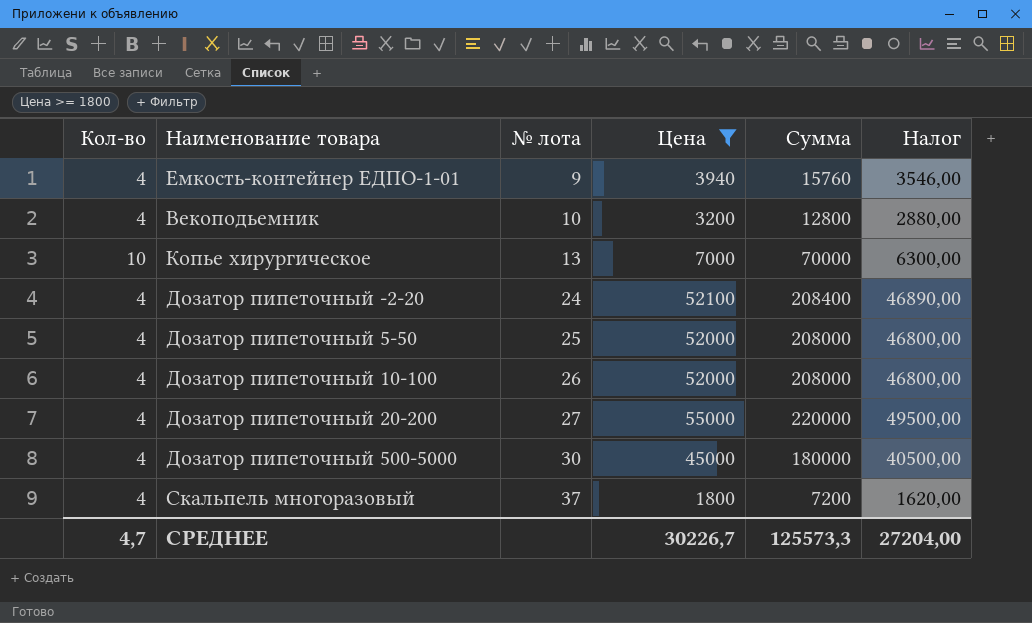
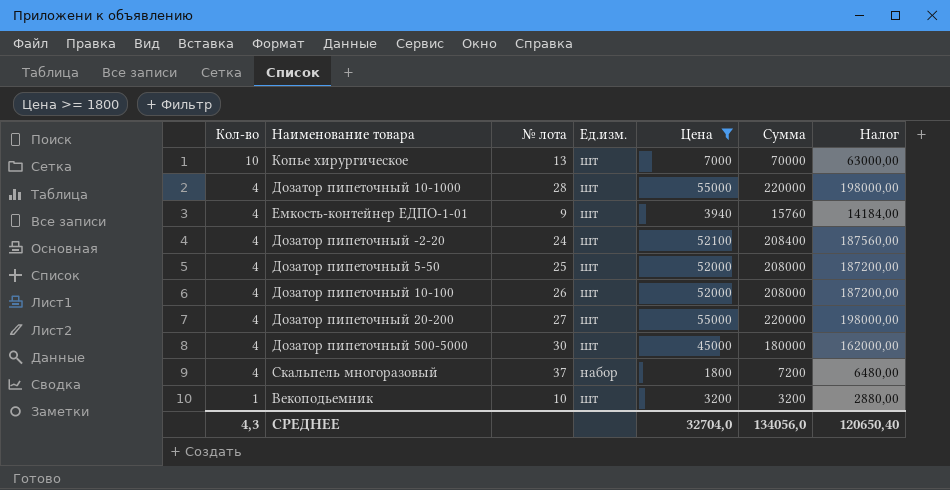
row order: № лота ascending -> Кол-во descending
column Ед.изм. | position: none -> 4
column Налог | formula: [Цена] * 0,9 -> [Сумма] * 0,9
row Дозатор пипеточный 10-1000: none -> 4 | 28 | шт | 55000 | 220000 | 198000,00
Векоподьемник | Кол-во: 4 -> 1
Векоподьемник | Сумма: 12800 -> 3200
СРЕДНЕЕ | Кол-во: 4,7 -> 4,3
СРЕДНЕЕ | Цена: 30226,7 -> 32704,0
СРЕДНЕЕ | Сумма: 125573,3 -> 134056,0
СРЕДНЕЕ | Налог: 27204,00 -> 120650,40

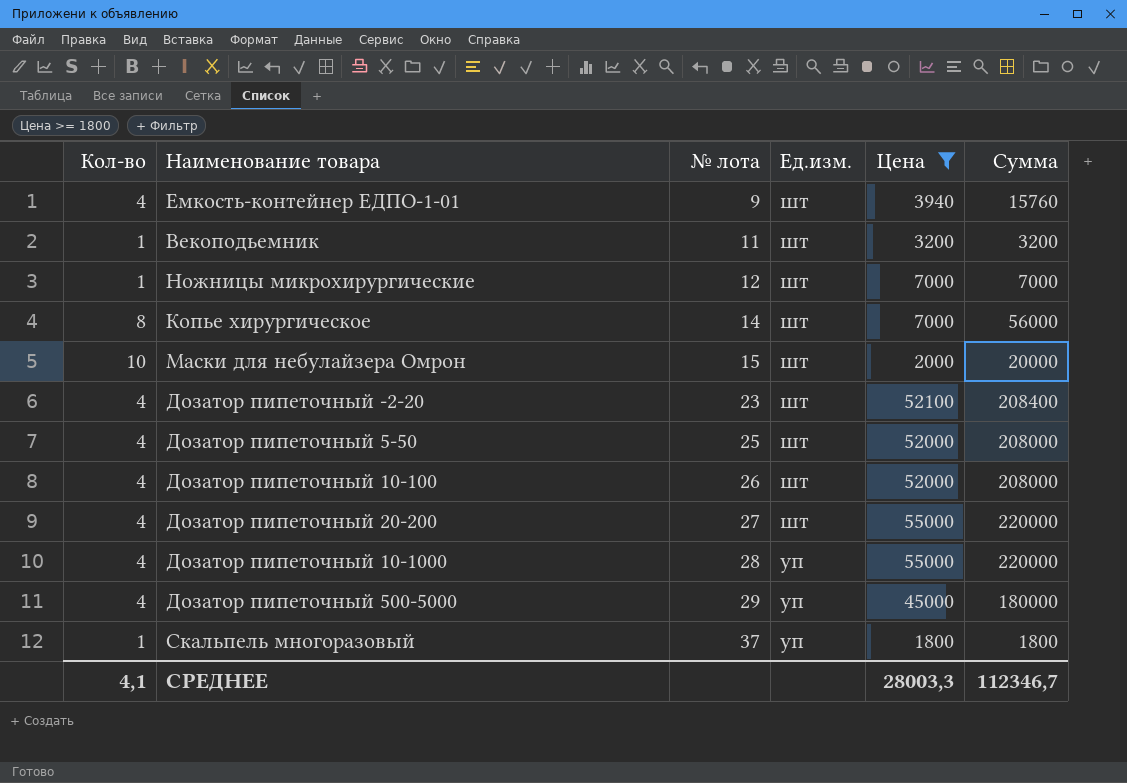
row order: Кол-во descending -> № лота ascending
column Налог | formula: [Сумма] * 0,9 -> none
Векоподьемник | № лота: 10 -> 11
row Ножницы микрохирургические: none -> 1 | 12 | шт | 7000 | 7000
Копье хирургическое | Кол-во: 10 -> 8
Копье хирургическое | № лота: 13 -> 14
Копье хирургическое | Сумма: 70000 -> 56000
row Маски для небулайзера Омрон: none -> 10 | 15 | шт | 2000 | 20000
Дозатор пипеточный -2-20 | № лота: 24 -> 23
Дозатор пипеточный 10-1000 | Ед.изм.: шт -> уп
Дозатор пипеточный 500-5000 | № лота: 30 -> 29
Дозатор пипеточный 500-5000 | Ед.изм.: шт -> уп
Скальпель многоразовый | Кол-во: 4 -> 1
Скальпель многоразовый | Ед.изм.: набор -> уп
Скальпель многоразовый | Сумма: 7200 -> 1800
СРЕДНЕЕ | Кол-во: 4,3 -> 4,1
СРЕДНЕЕ | Цена: 32704,0 -> 28003,3
СРЕДНЕЕ | Сумма: 134056,0 -> 112346,7

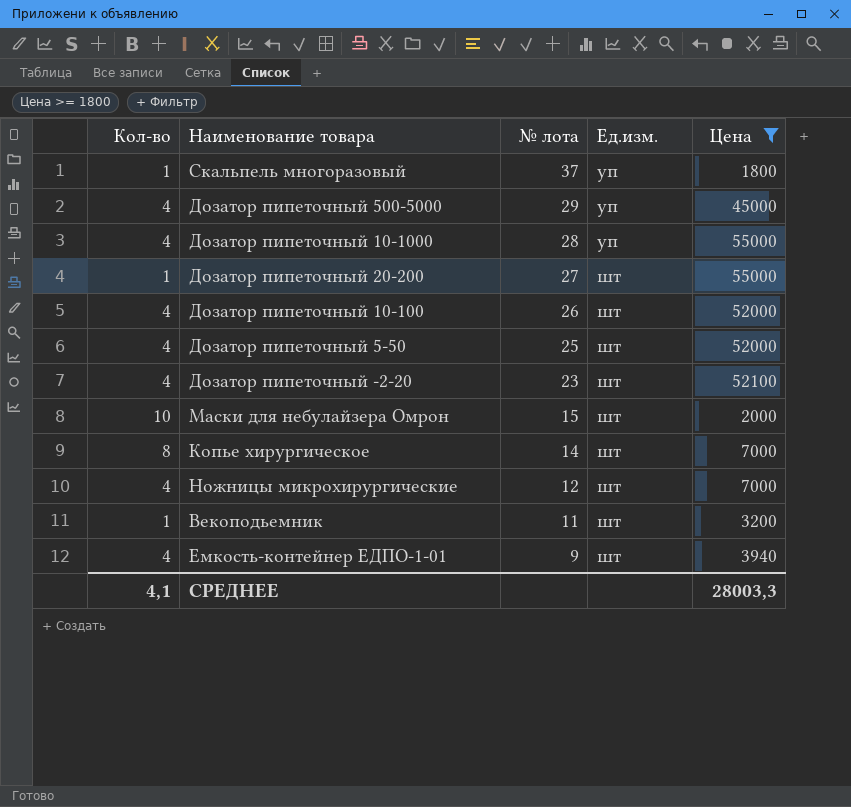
row order: № лота ascending -> № лота descending
column Сумма | formula: [Кол-во] * [Цена] -> none
Дозатор пипеточный 20-200 | Кол-во: 4 -> 1
Ножницы микрохирургические | Кол-во: 1 -> 4

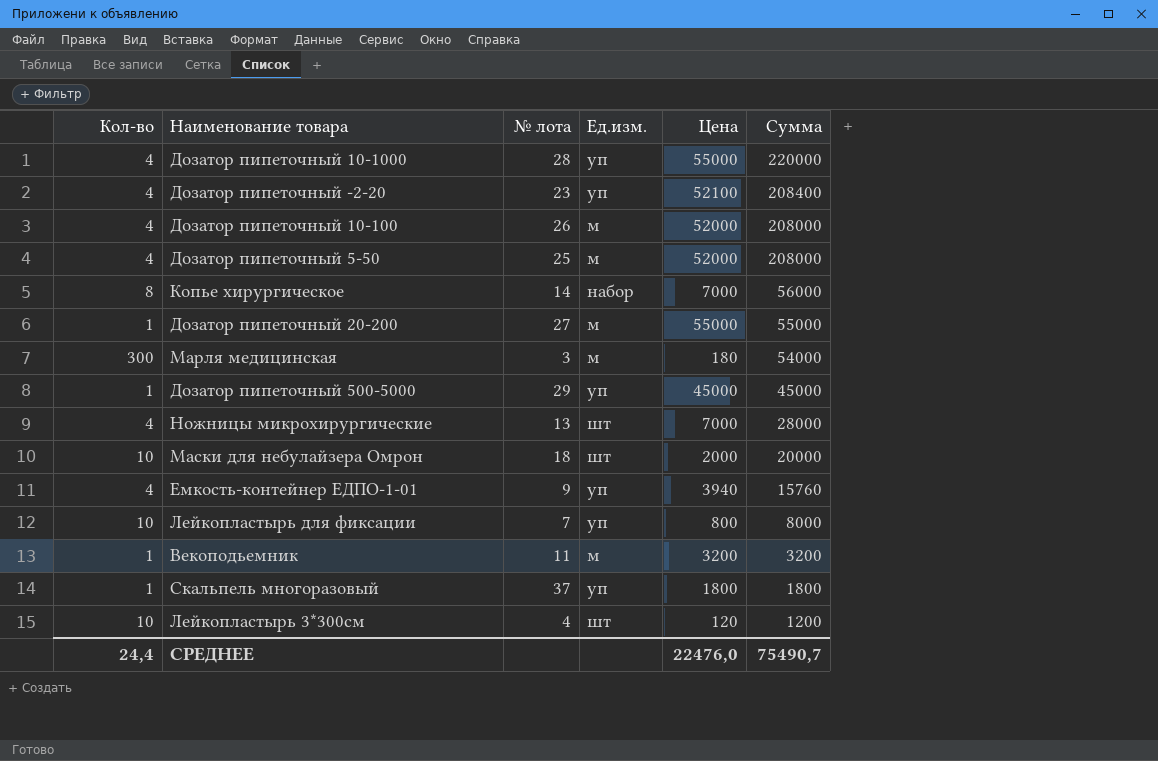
filter: Цена >= 1800 -> none
row order: № лота descending -> Сумма descending
column Сумма | formula: none -> [Кол-во] * [Цена]
Дозатор пипеточный -2-20 | Ед.изм.: шт -> уп
Дозатор пипеточный 10-100 | Ед.изм.: шт -> м
Дозатор пипеточный 5-50 | Ед.изм.: шт -> м
Копье хирургическое | Ед.изм.: шт -> набор
Дозатор пипеточный 20-200 | Ед.изм.: шт -> м
Дозатор пипеточный 500-5000 | Кол-во: 4 -> 1
Ножницы микрохирургические | № лота: 12 -> 13
Маски для небулайзера Омрон | № лота: 15 -> 18
Емкость-контейнер ЕДПО-1-01 | Ед.изм.: шт -> уп
Векоподьемник | Ед.изм.: шт -> м
СРЕДНЕЕ | Кол-во: 4,1 -> 24,4
СРЕДНЕЕ | Цена: 28003,3 -> 22476,0

